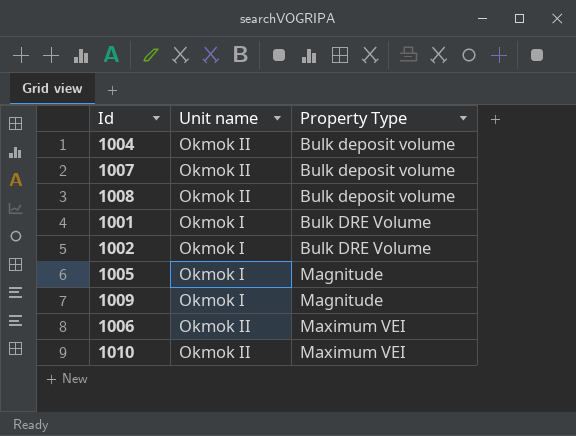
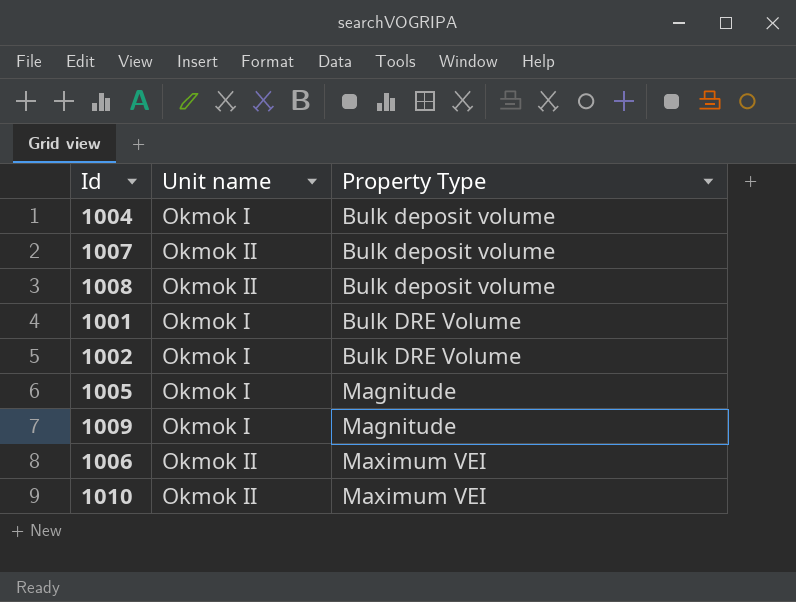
1004 | Unit name: Okmok II -> Okmok I

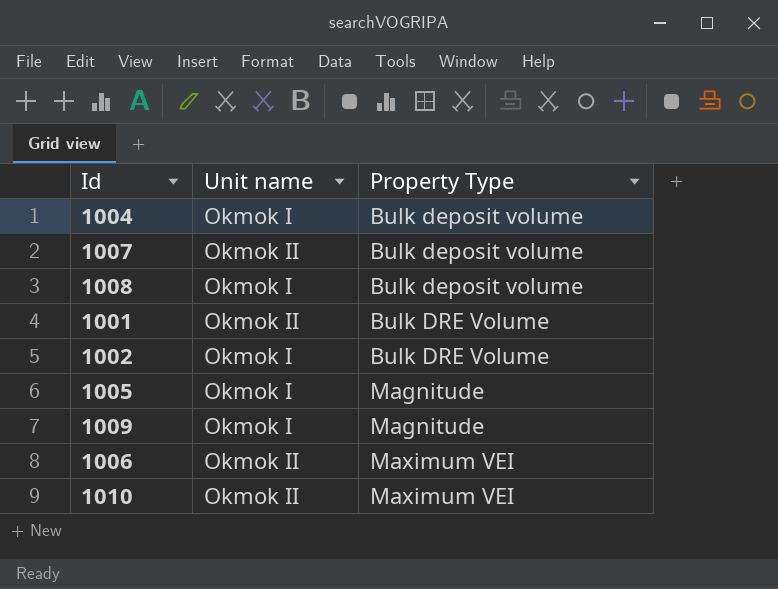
1008 | Unit name: Okmok II -> Okmok I
1001 | Unit name: Okmok I -> Okmok II

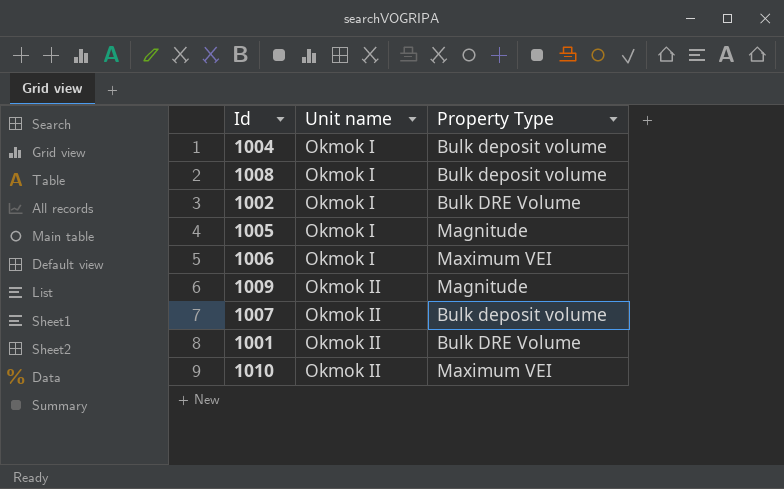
row order: Property Type ascending -> Unit name ascending
1006 | Unit name: Okmok II -> Okmok I
1009 | Unit name: Okmok I -> Okmok II

